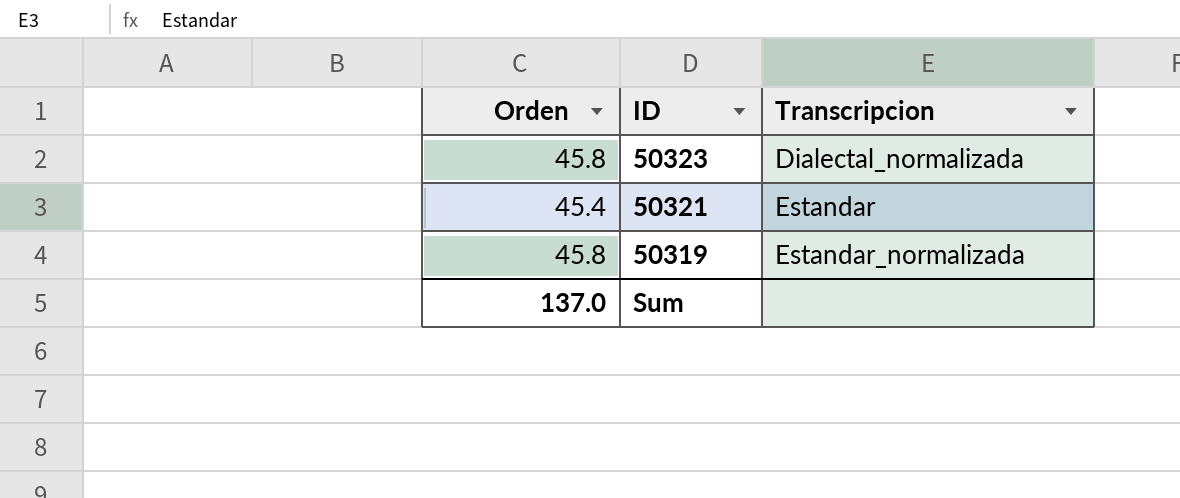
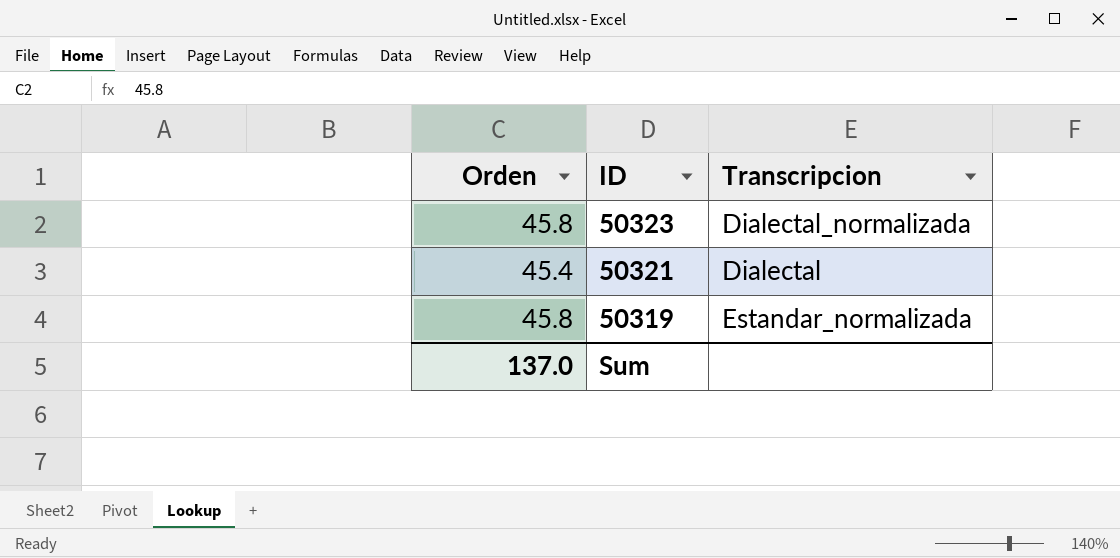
50321 | Transcripcion: Estandar -> Dialectal

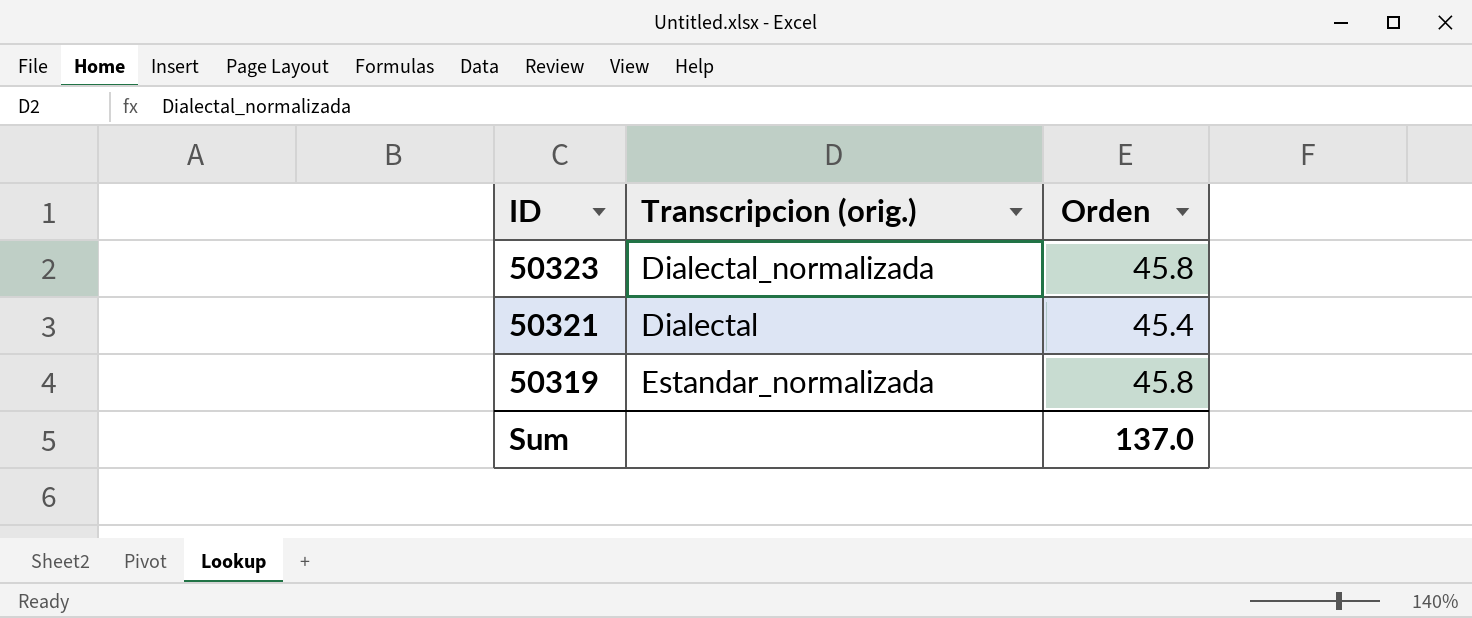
column name: Transcripcion -> Transcripcion (orig.)
column Orden | position: 1 -> 3

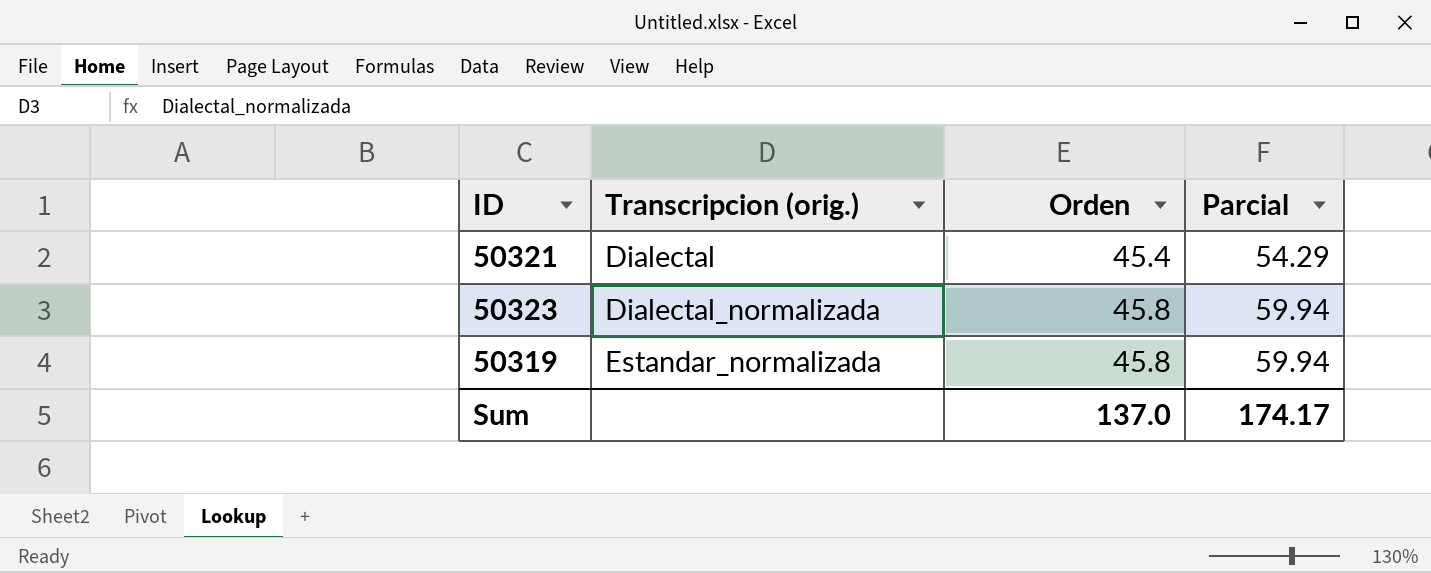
row order: ID descending -> Transcripcion (orig.) ascending
column Parcial | position: none -> 4

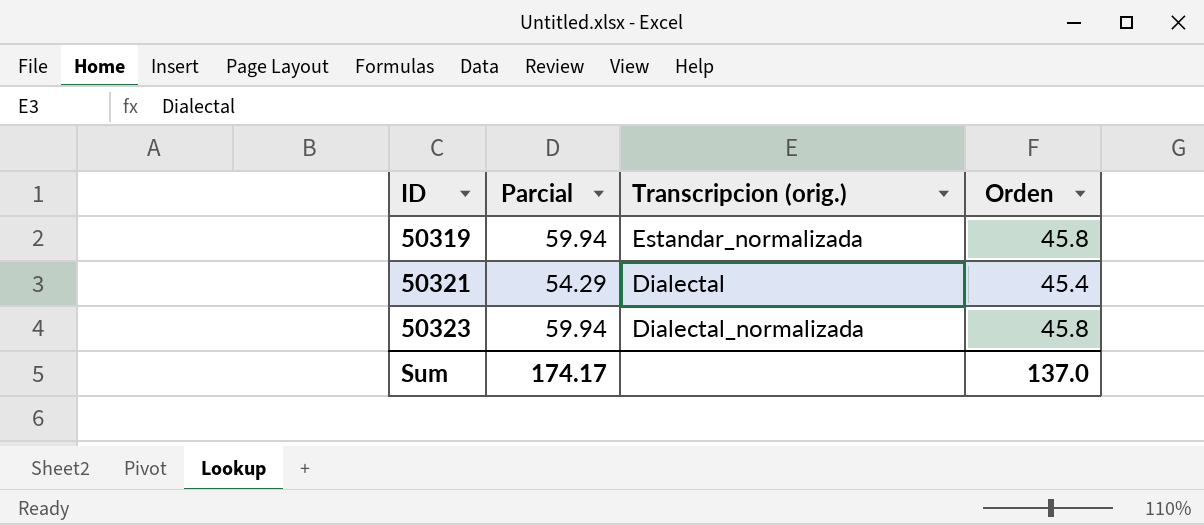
row order: Transcripcion (orig.) ascending -> ID ascending
column Parcial | position: 4 -> 2

